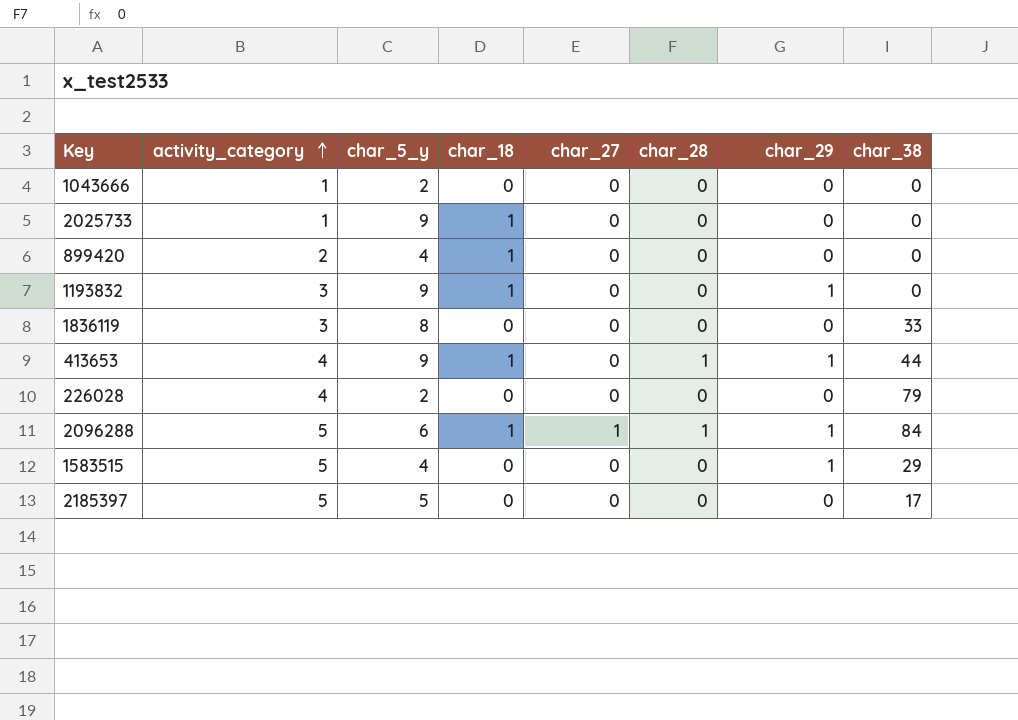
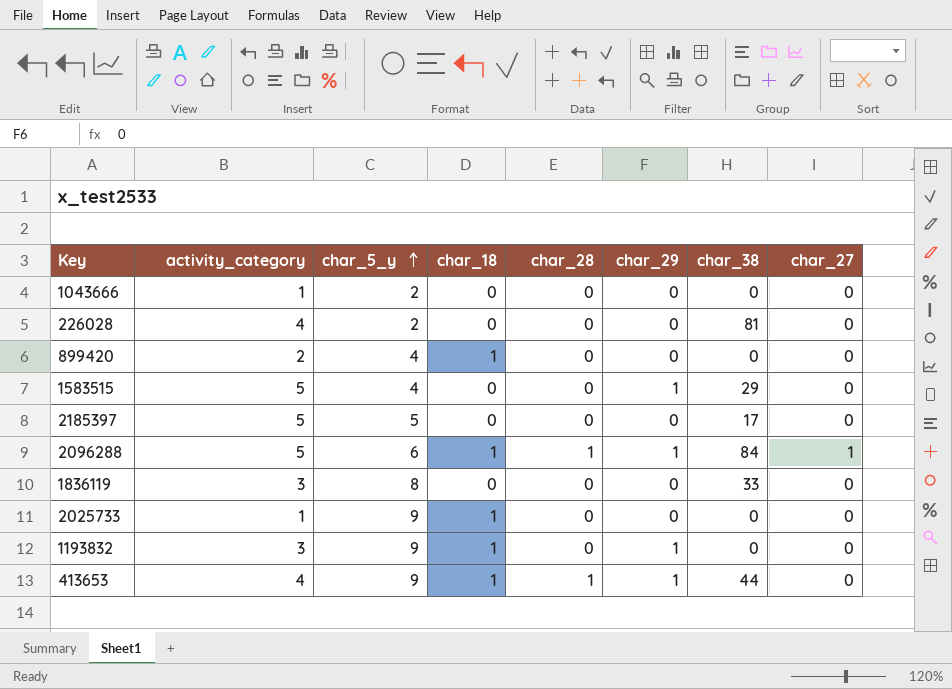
row order: activity_category ascending -> char_5_y ascending
column char_27 | position: 5 -> 8
226028 | char_38: 79 -> 81

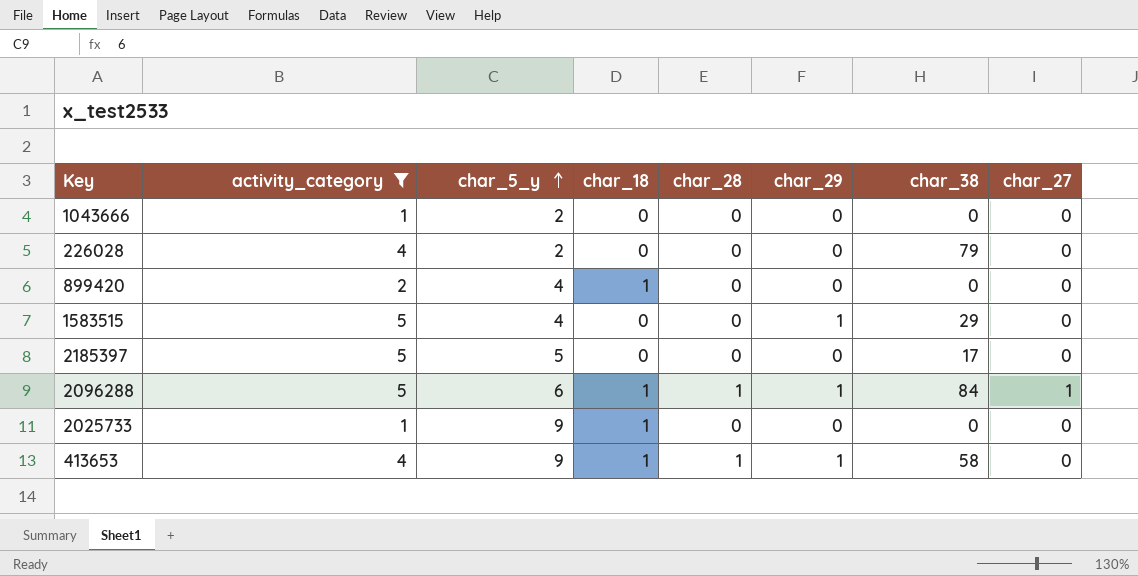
filter: none -> activity_category != 3
226028 | char_38: 81 -> 79
413653 | char_38: 44 -> 58

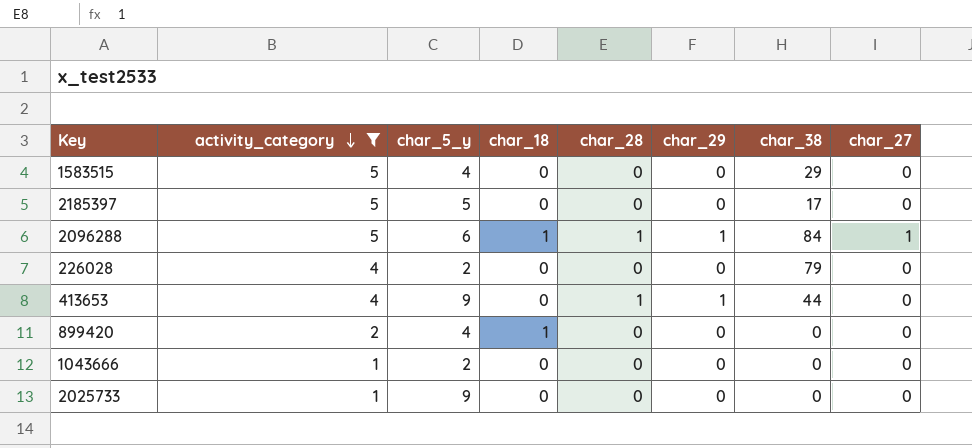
row order: char_5_y ascending -> activity_category descending
1583515 | char_29: 1 -> 0
413653 | char_18: 1 -> 0
413653 | char_38: 58 -> 44
2025733 | char_18: 1 -> 0

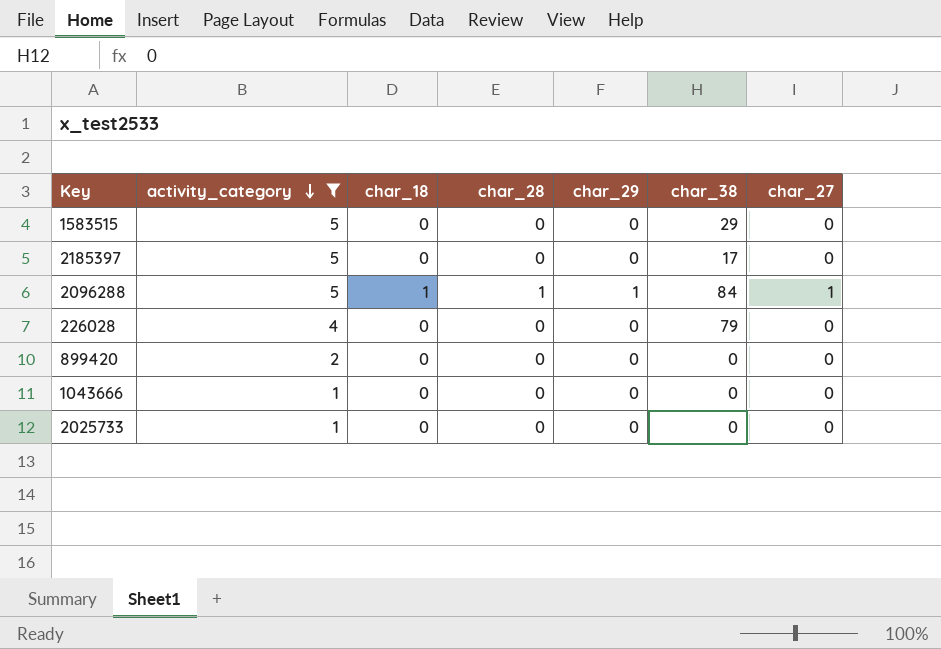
column char_5_y | position: 3 -> none
row 413653: 4 | 9 | 0 | 1 | 1 | 44 | 0 -> none
899420 | char_18: 1 -> 0

